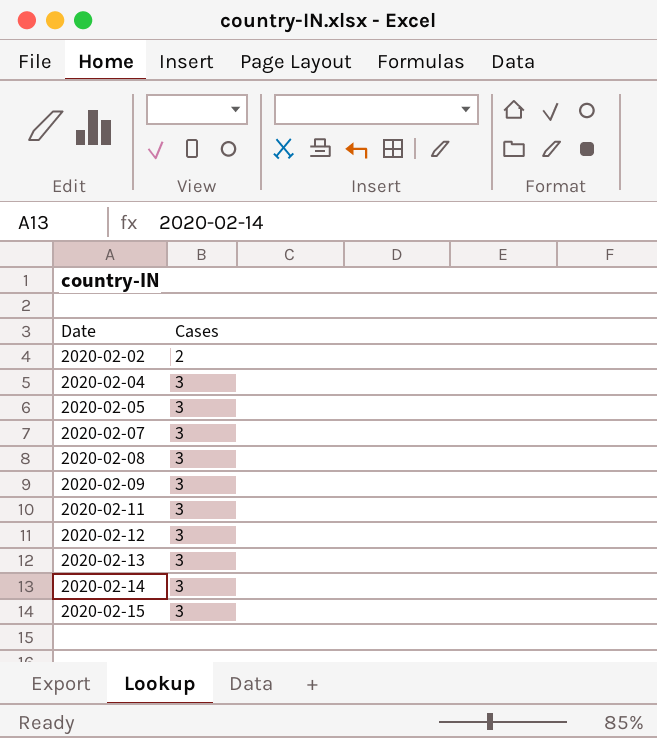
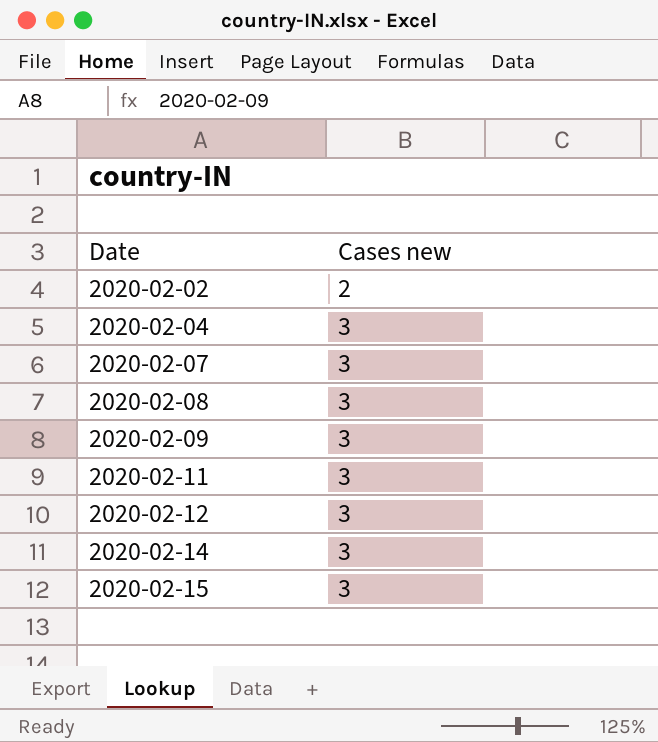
column name: Cases -> Cases new
row 2020-02-05: 3 -> none
row 2020-02-13: 3 -> none

